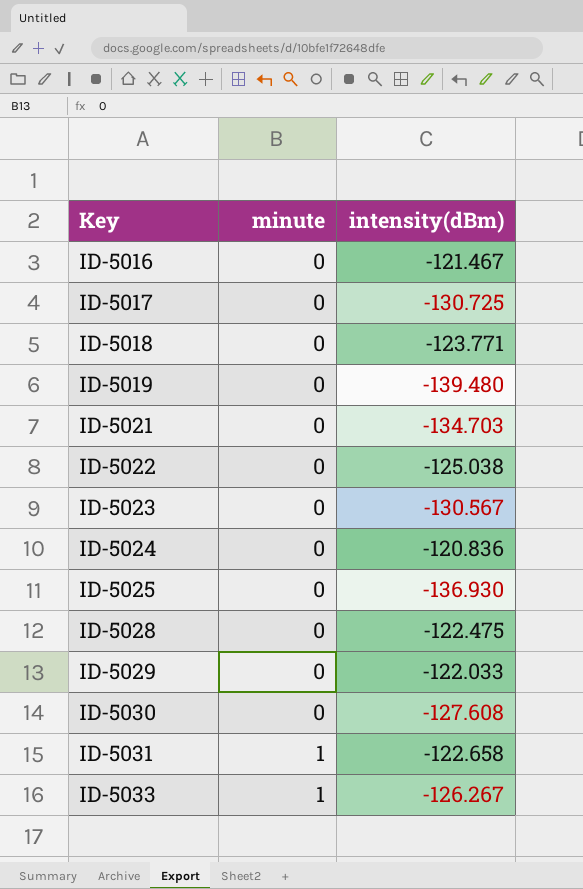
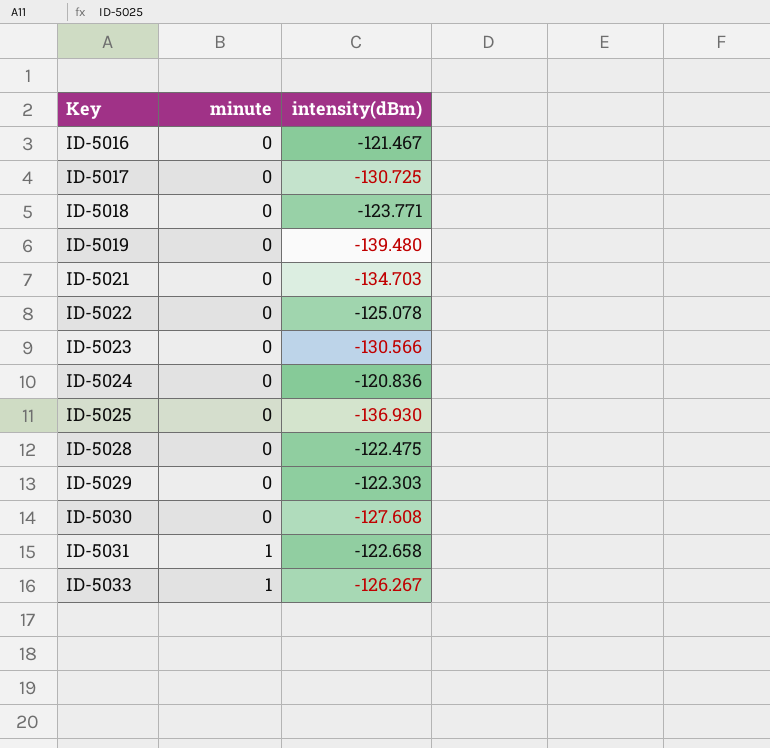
ID-5022 | intensity(dBm): -125.038 -> -125.078
ID-5023 | intensity(dBm): -130.567 -> -130.566
ID-5029 | intensity(dBm): -122.033 -> -122.303

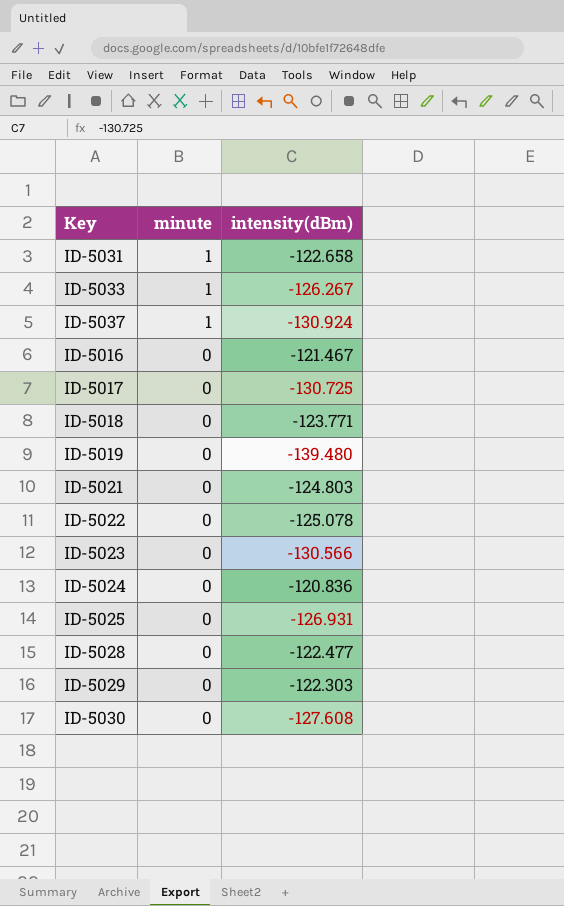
row order: Key ascending -> minute descending
row ID-5037: none -> 1 | -130.924
ID-5021 | intensity(dBm): -134.703 -> -124.803
ID-5025 | intensity(dBm): -136.930 -> -126.931
ID-5028 | intensity(dBm): -122.475 -> -122.477

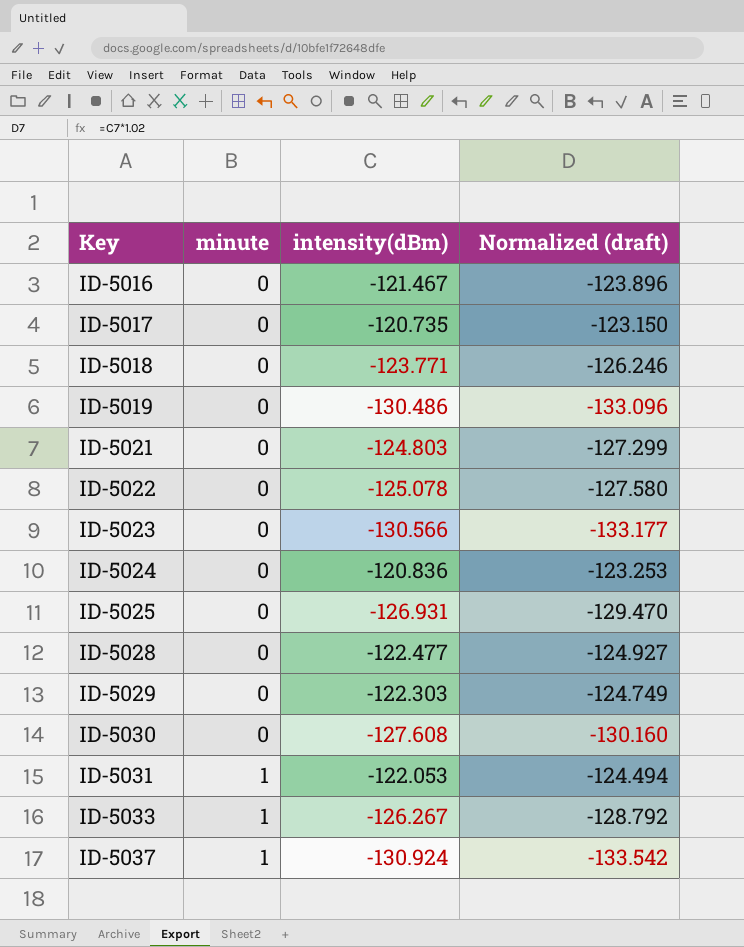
row order: minute descending -> Key ascending
column Normalized (draft) | formula: none -> [intensity(dBm)] * 1.02
ID-5017 | intensity(dBm): -130.725 -> -120.735
ID-5019 | intensity(dBm): -139.480 -> -130.486
ID-5031 | intensity(dBm): -122.658 -> -122.053

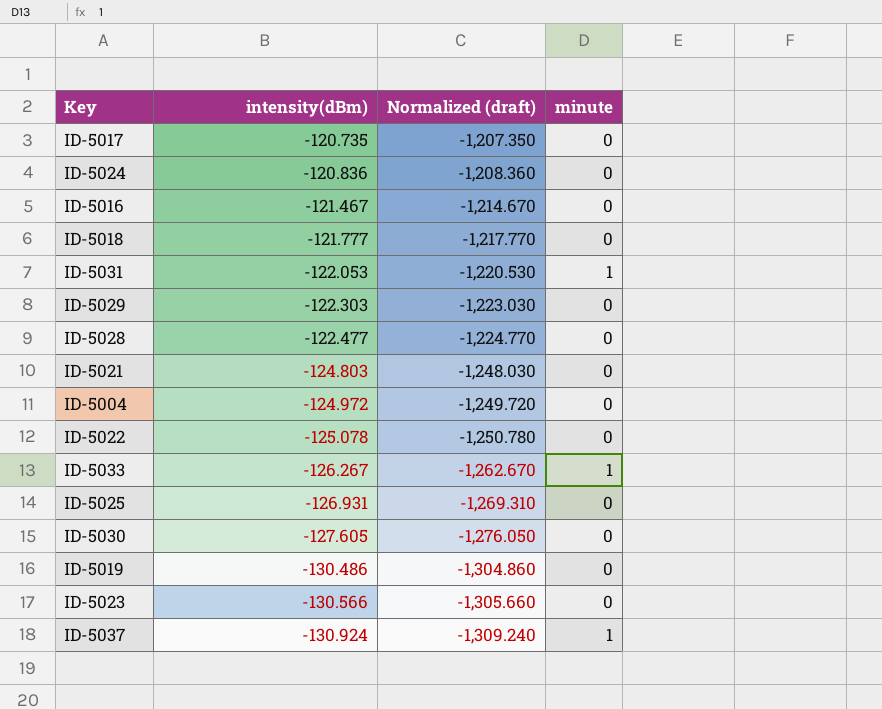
row order: Key ascending -> intensity(dBm) descending
column Normalized (draft) | formula: [intensity(dBm)] * 1.02 -> [intensity(dBm)] * 10
column minute | position: 2 -> 4
ID-5018 | intensity(dBm): -123.771 -> -121.777
row ID-5004: none -> -124.972 | -1,249.720 | 0
ID-5030 | intensity(dBm): -127.608 -> -127.605

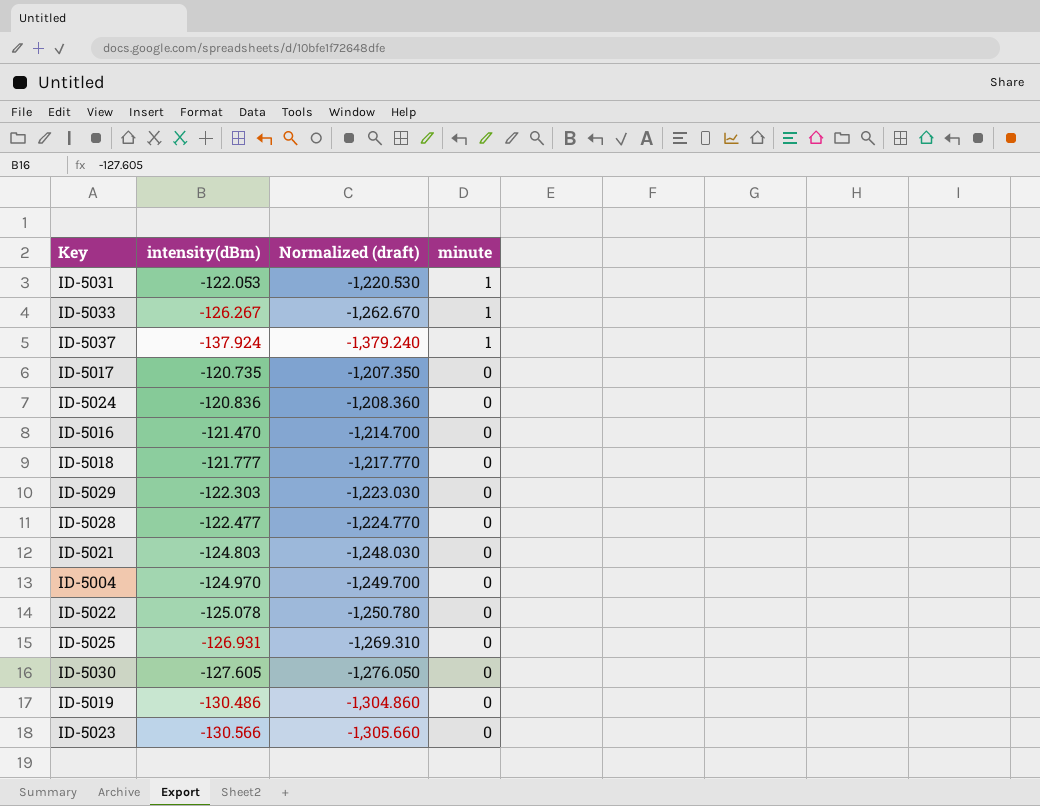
row order: intensity(dBm) descending -> minute descending
ID-5037 | intensity(dBm): -130.924 -> -137.924
ID-5037 | Normalized (draft): -1,309.240 -> -1,379.240
ID-5016 | intensity(dBm): -121.467 -> -121.470
ID-5016 | Normalized (draft): -1,214.670 -> -1,214.700
ID-5004 | intensity(dBm): -124.972 -> -124.970
ID-5004 | Normalized (draft): -1,249.720 -> -1,249.700

